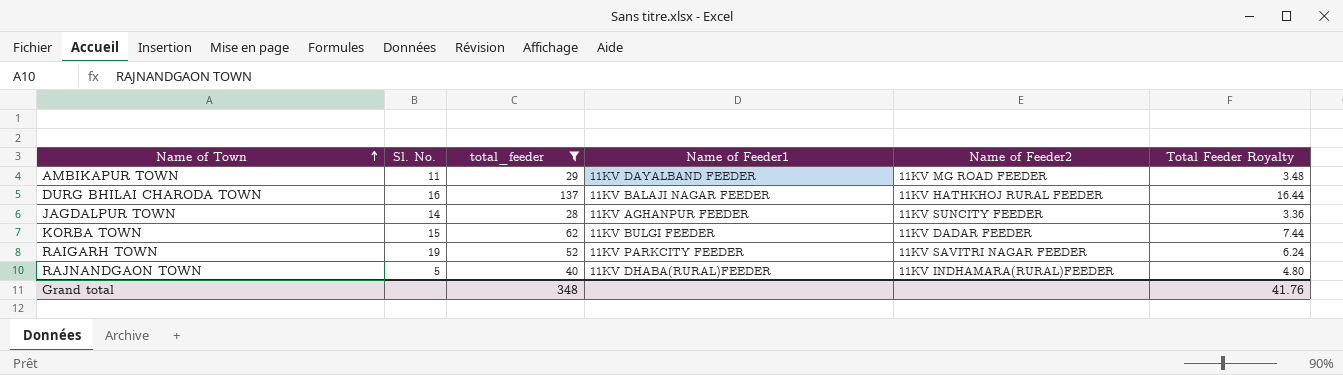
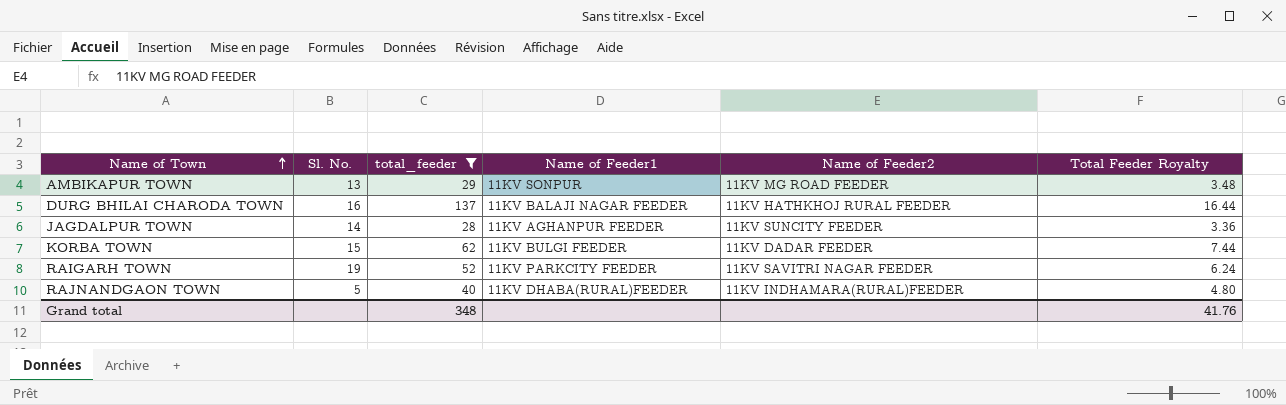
AMBIKAPUR TOWN | Sl. No.: 11 -> 13
AMBIKAPUR TOWN | Name of Feeder1: 11KV DAYALBAND FEEDER -> 11KV SONPUR

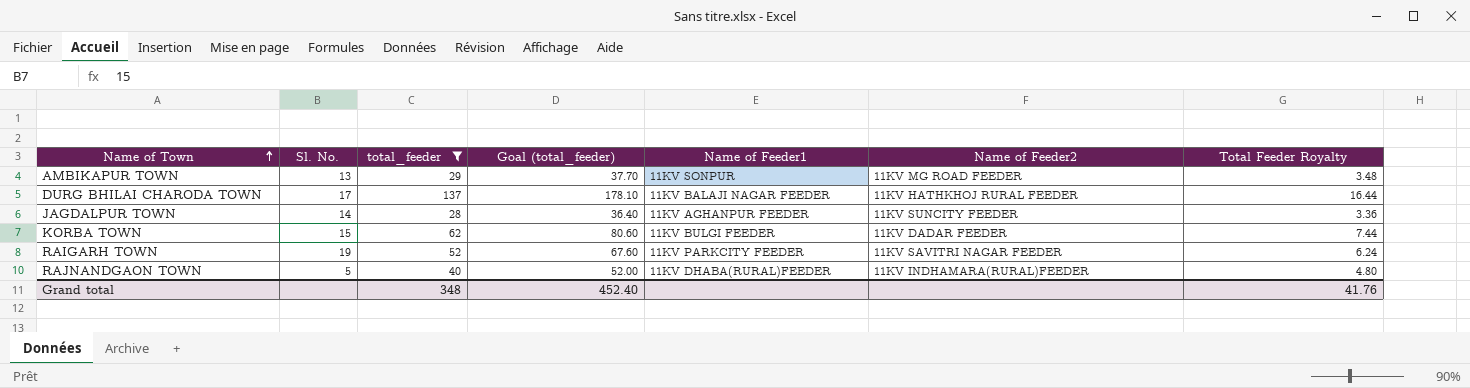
column Goal (total_feeder) | formula: none -> [total_feeder] * 1.3
DURG BHILAI CHARODA TOWN | Sl. No.: 16 -> 17

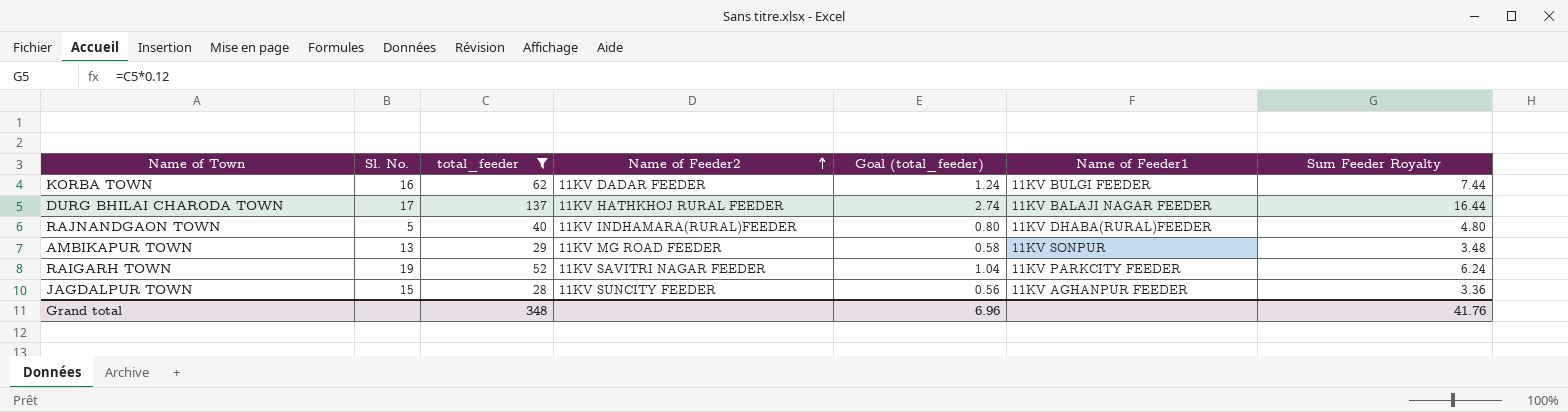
row order: Name of Town ascending -> Name of Feeder2 ascending
column Name of Feeder2 | position: 6 -> 4
column Goal (total_feeder) | formula: [total_feeder] * 1.3 -> [total_feeder] * 0.02
column name: Total Feeder Royalty -> Sum Feeder Royalty
KORBA TOWN | Sl. No.: 15 -> 16
JAGDALPUR TOWN | Sl. No.: 14 -> 15
Grand total | Goal (total_feeder): 452.40 -> 6.96

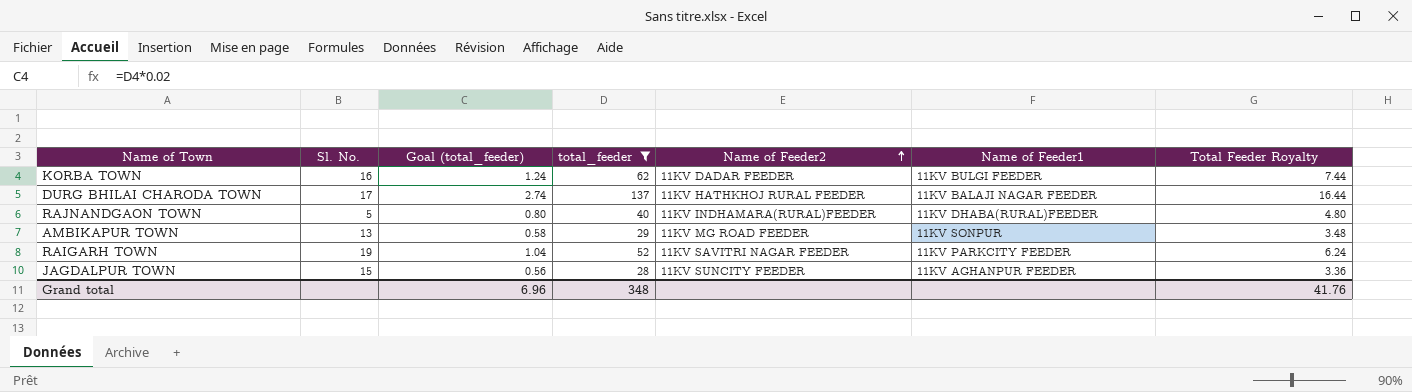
column Goal (total_feeder) | position: 5 -> 3
column name: Sum Feeder Royalty -> Total Feeder Royalty

